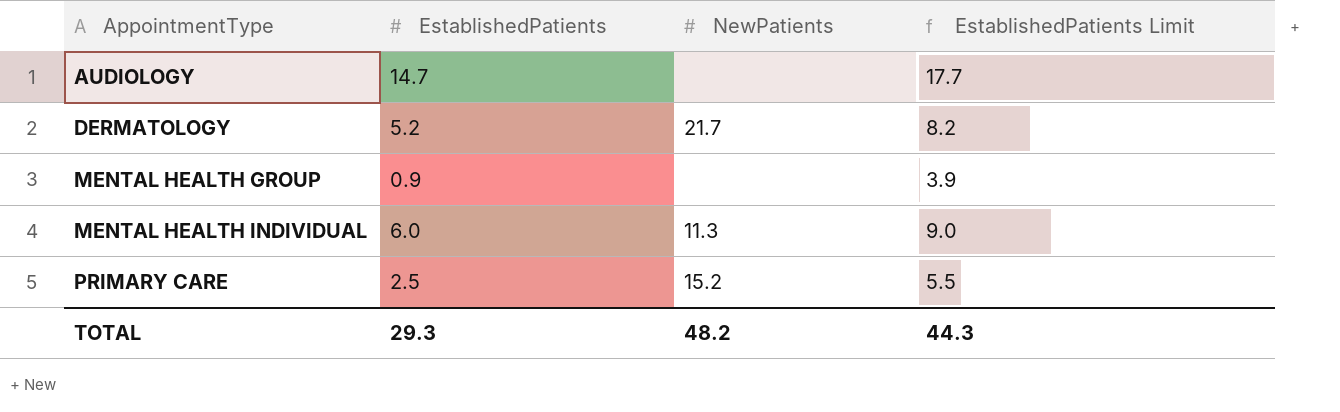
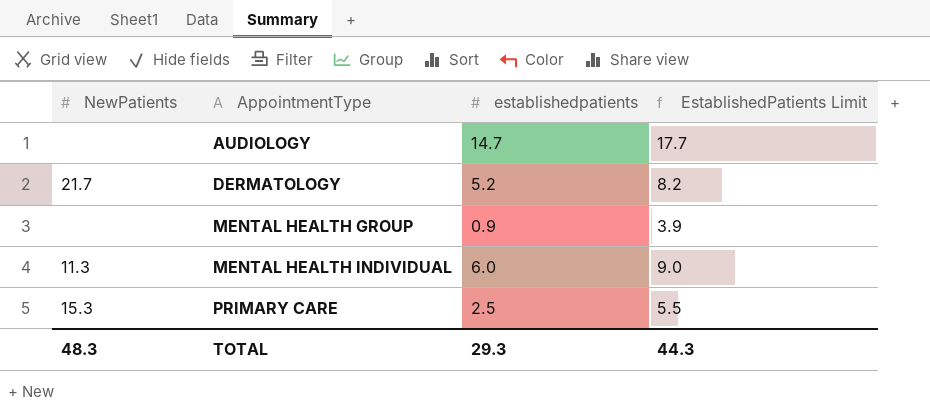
column NewPatients | position: 3 -> 1
column name: EstablishedPatients -> establishedpatients
PRIMARY CARE | NewPatients: 15.2 -> 15.3
TOTAL | NewPatients: 48.2 -> 48.3

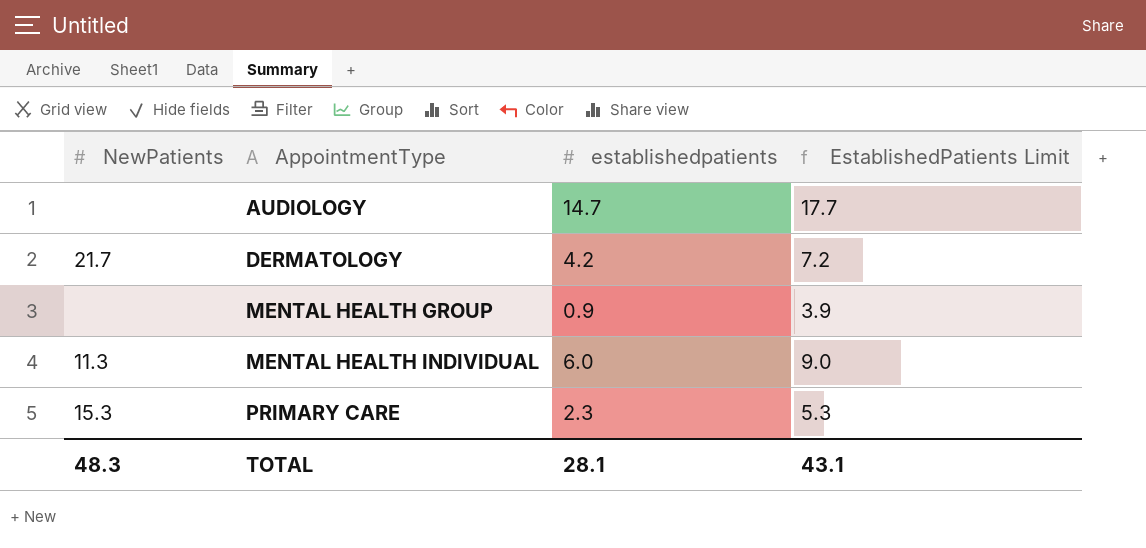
DERMATOLOGY | establishedpatients: 5.2 -> 4.2
DERMATOLOGY | EstablishedPatients Limit: 8.2 -> 7.2
PRIMARY CARE | establishedpatients: 2.5 -> 2.3
PRIMARY CARE | EstablishedPatients Limit: 5.5 -> 5.3
TOTAL | establishedpatients: 29.3 -> 28.1
TOTAL | EstablishedPatients Limit: 44.3 -> 43.1

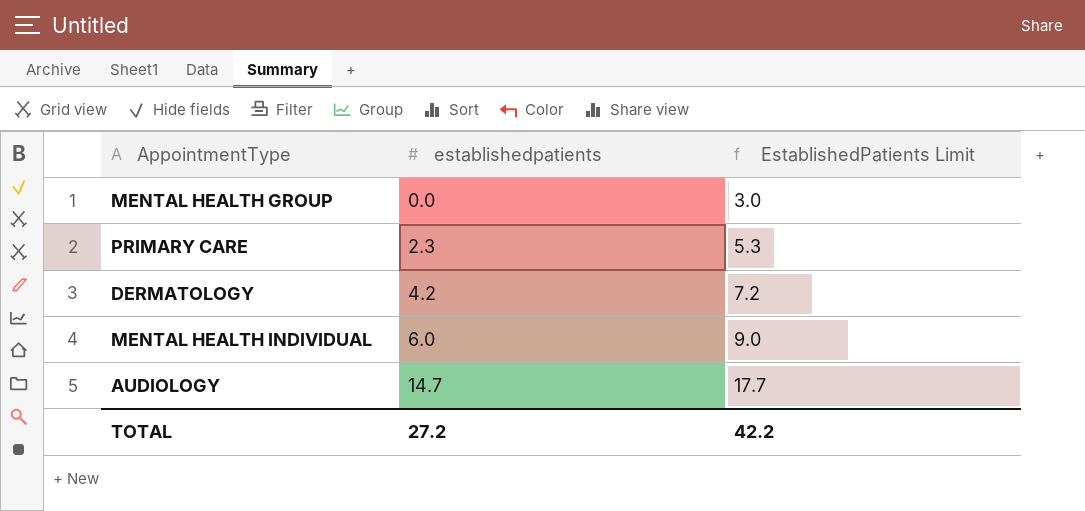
row order: AppointmentType ascending -> establishedpatients ascending
column NewPatients | position: 1 -> none
MENTAL HEALTH GROUP | establishedpatients: 0.9 -> 0.0
MENTAL HEALTH GROUP | EstablishedPatients Limit: 3.9 -> 3.0
TOTAL | establishedpatients: 28.1 -> 27.2
TOTAL | EstablishedPatients Limit: 43.1 -> 42.2

